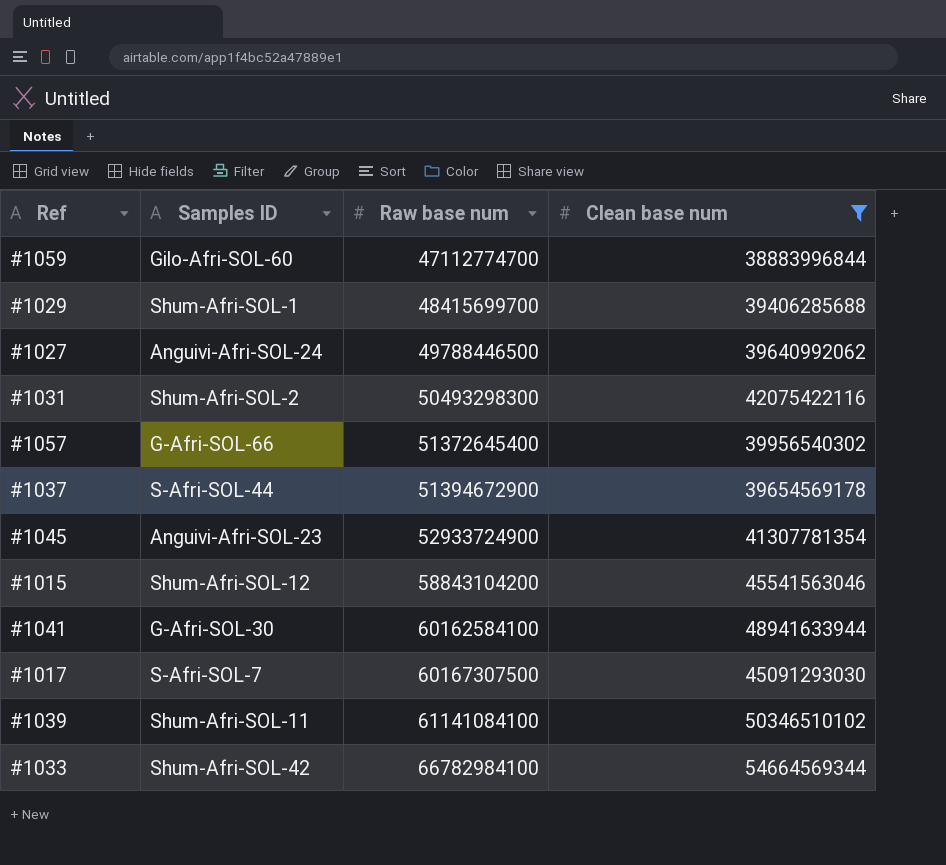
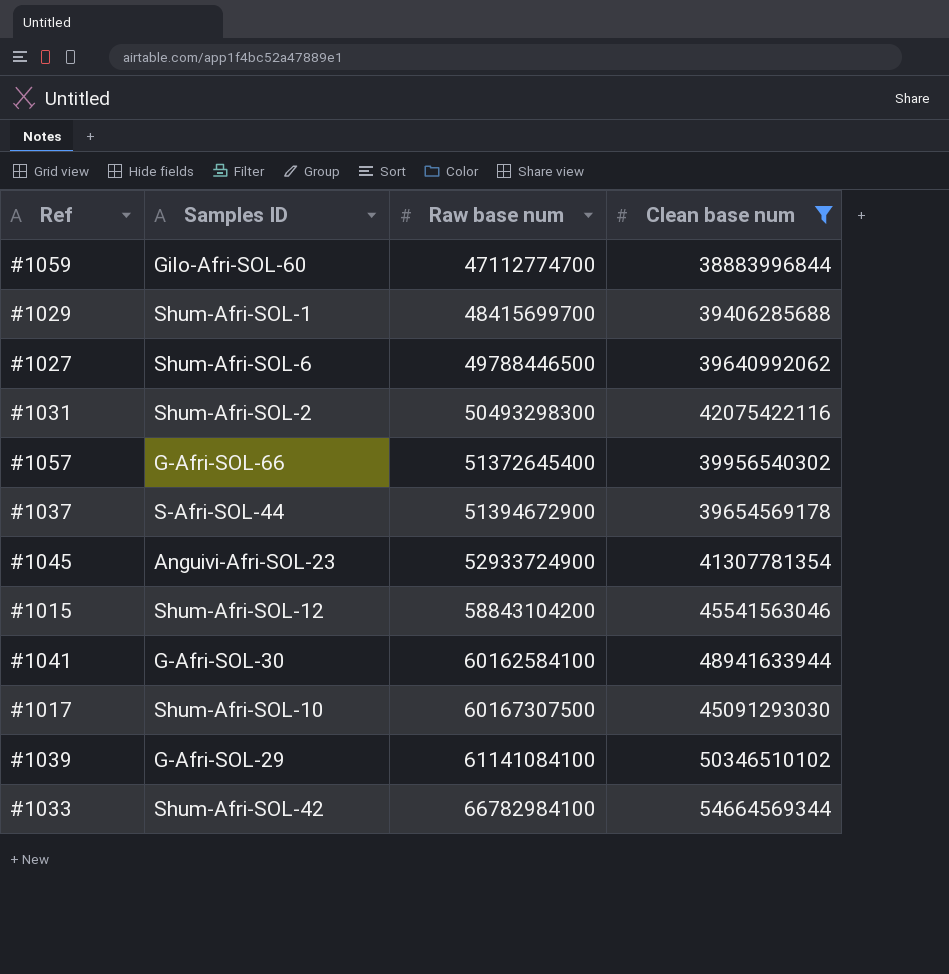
#1027 | Samples ID: Anguivi-Afri-SOL-24 -> Shum-Afri-SOL-6
#1017 | Samples ID: S-Afri-SOL-7 -> Shum-Afri-SOL-10
#1039 | Samples ID: Shum-Afri-SOL-11 -> G-Afri-SOL-29

